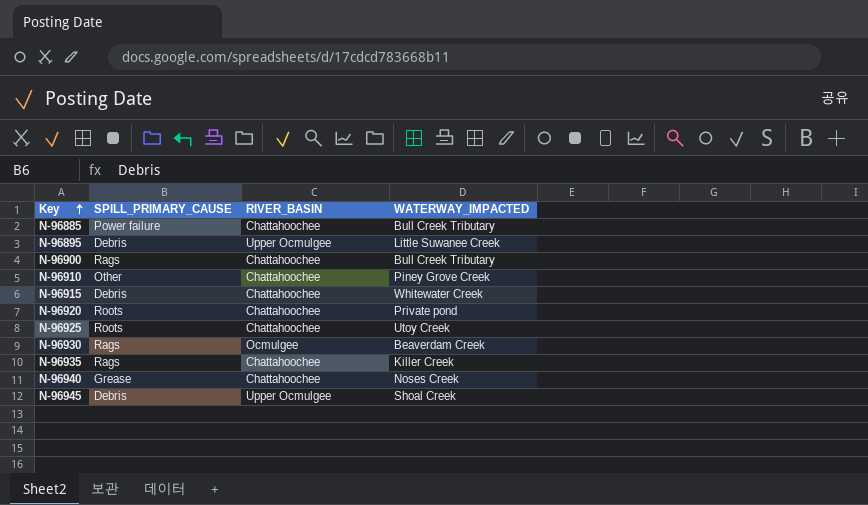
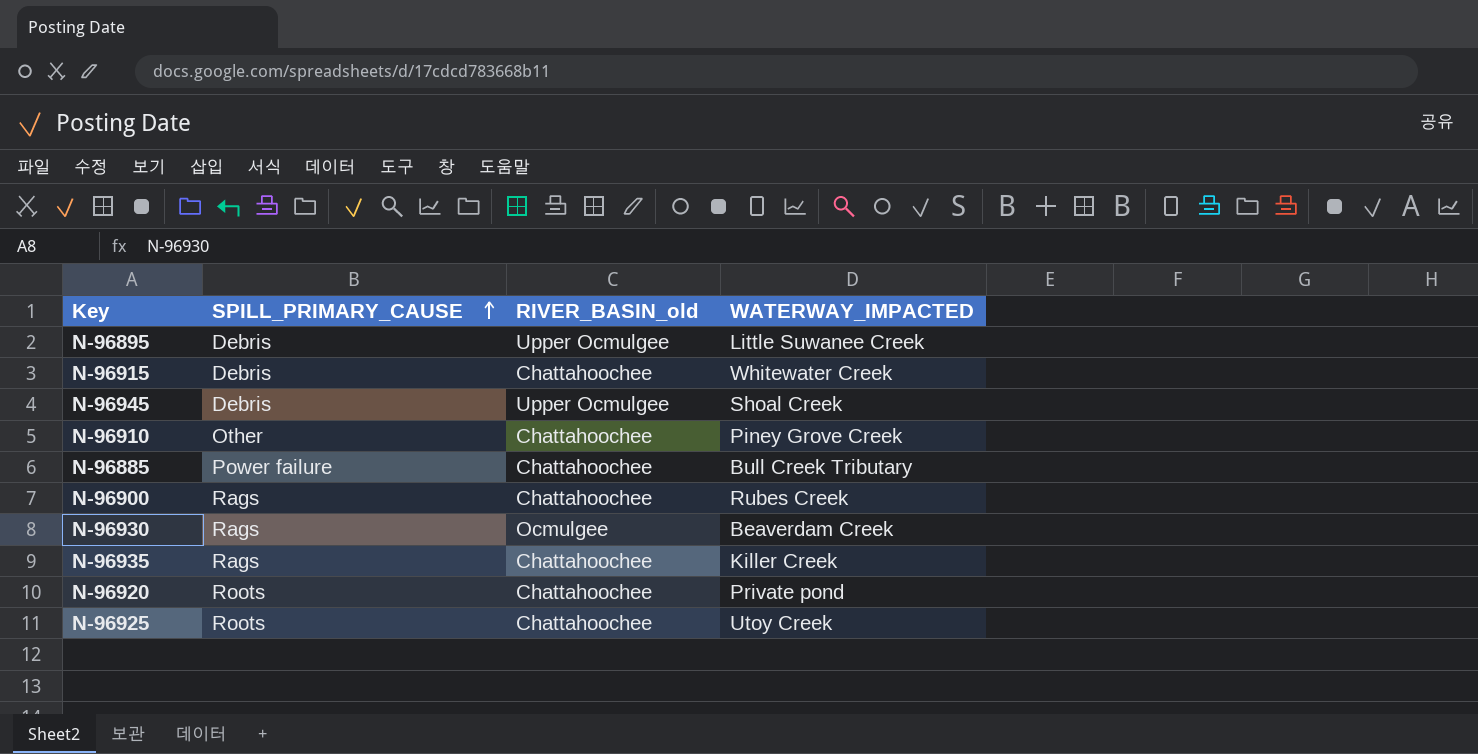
row order: Key ascending -> SPILL_PRIMARY_CAUSE ascending
column name: RIVER_BASIN -> RIVER_BASIN_old
row N-96940: Grease | Chattahoochee | Noses Creek -> none
N-96900 | WATERWAY_IMPACTED: Bull Creek Tributary -> Rubes Creek

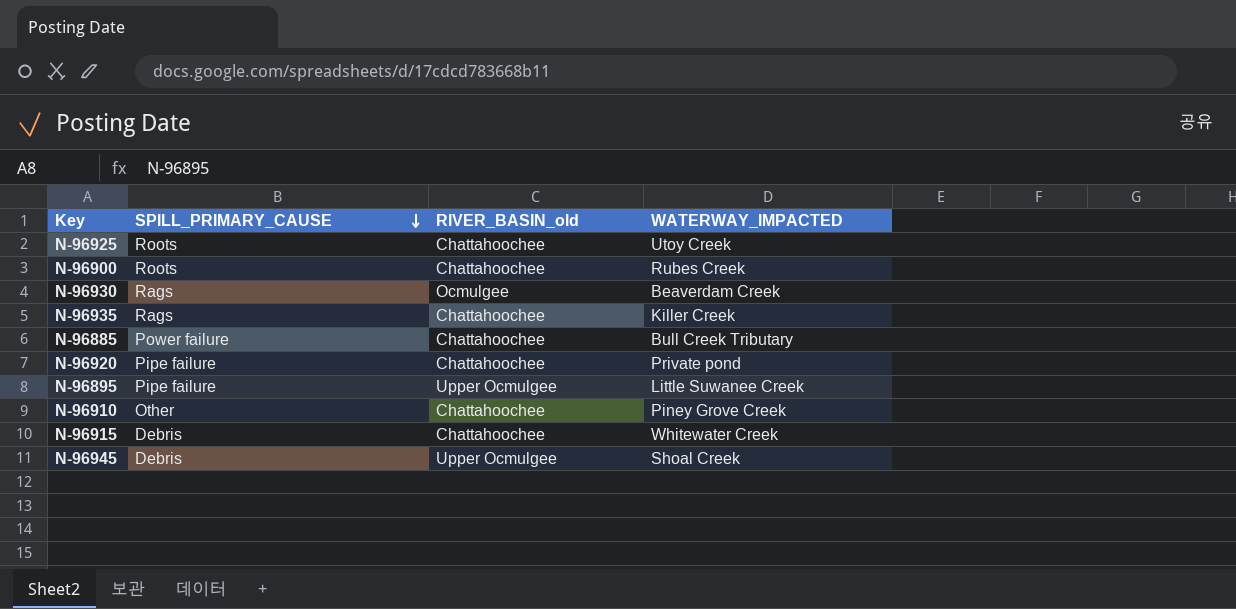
row order: SPILL_PRIMARY_CAUSE ascending -> SPILL_PRIMARY_CAUSE descending
N-96900 | SPILL_PRIMARY_CAUSE: Rags -> Roots
N-96920 | SPILL_PRIMARY_CAUSE: Roots -> Pipe failure
N-96895 | SPILL_PRIMARY_CAUSE: Debris -> Pipe failure

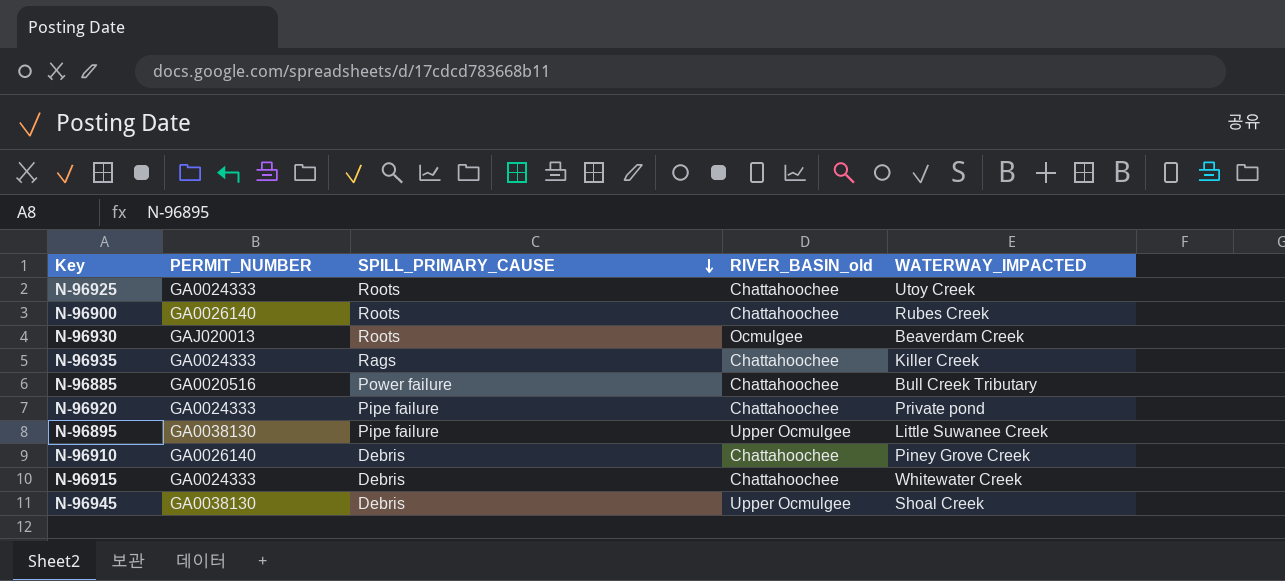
column PERMIT_NUMBER | position: none -> 2
N-96930 | SPILL_PRIMARY_CAUSE: Rags -> Roots
N-96910 | SPILL_PRIMARY_CAUSE: Other -> Debris

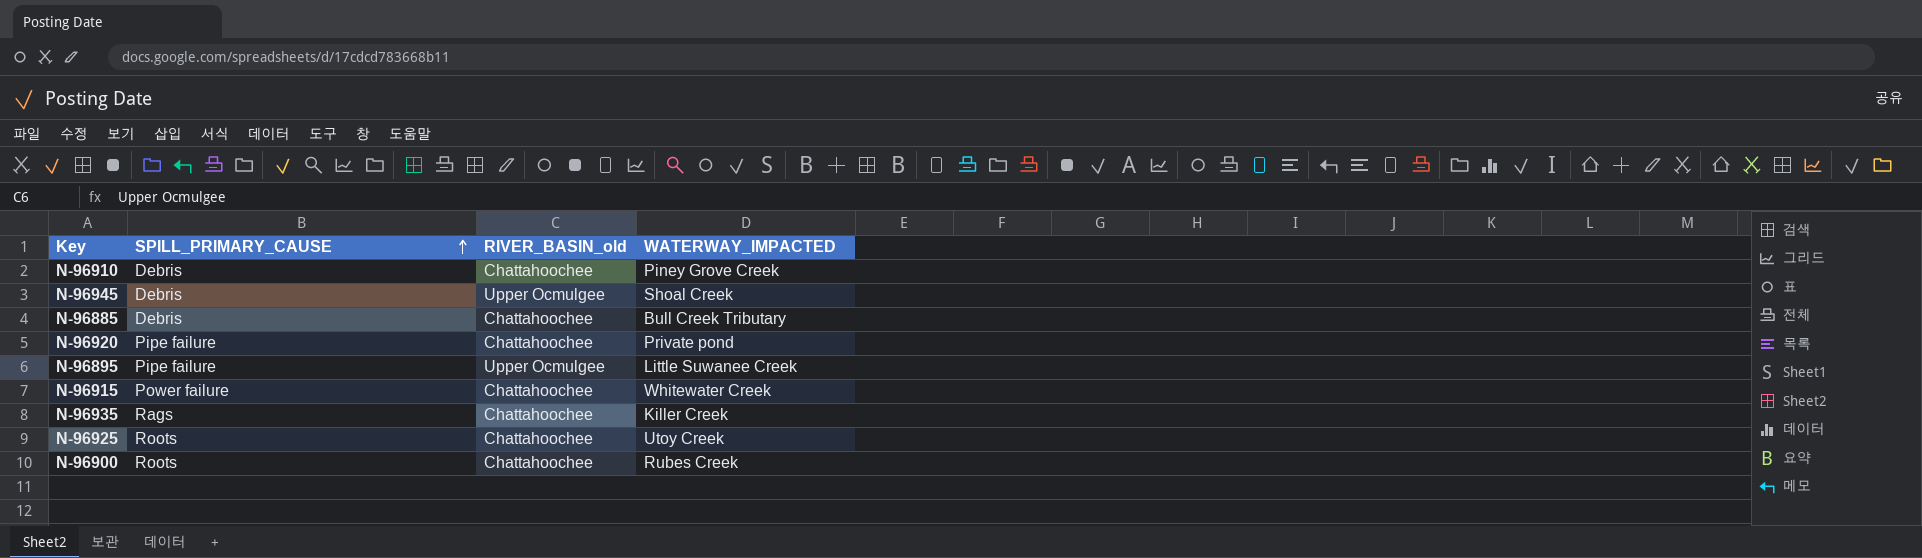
row order: SPILL_PRIMARY_CAUSE descending -> SPILL_PRIMARY_CAUSE ascending
column PERMIT_NUMBER | position: 2 -> none
row N-96930: GAJ020013 | Roots | Ocmulgee | Beaverdam Creek -> none
N-96885 | SPILL_PRIMARY_CAUSE: Power failure -> Debris
N-96915 | SPILL_PRIMARY_CAUSE: Debris -> Power failure

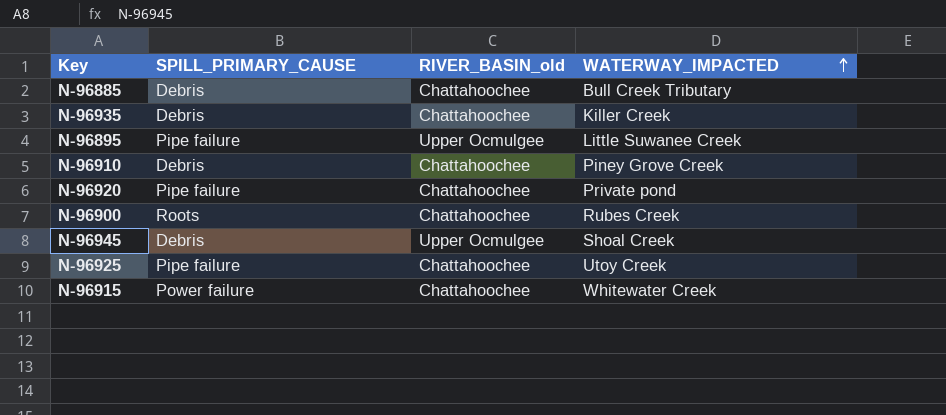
row order: SPILL_PRIMARY_CAUSE ascending -> WATERWAY_IMPACTED ascending
N-96935 | SPILL_PRIMARY_CAUSE: Rags -> Debris
N-96925 | SPILL_PRIMARY_CAUSE: Roots -> Pipe failure

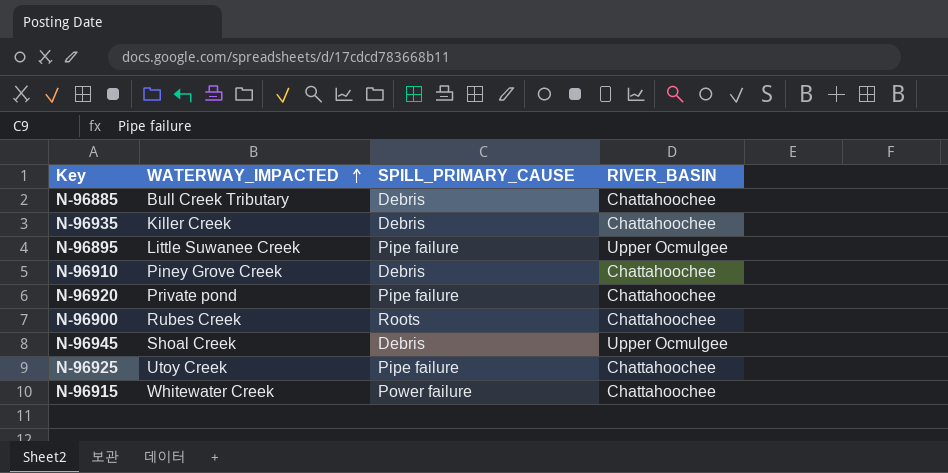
column WATERWAY_IMPACTED | position: 4 -> 2
column name: RIVER_BASIN_old -> RIVER_BASIN

